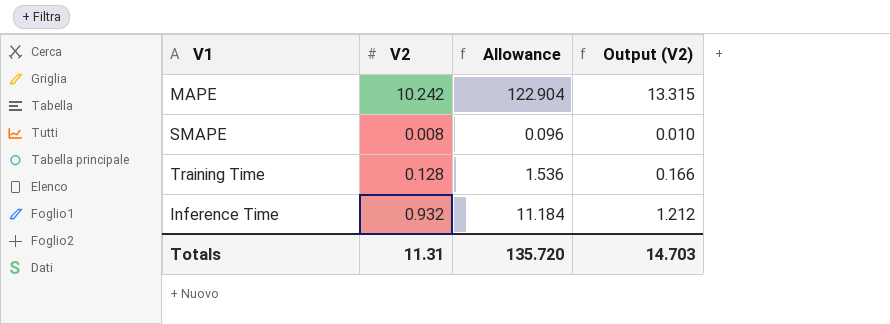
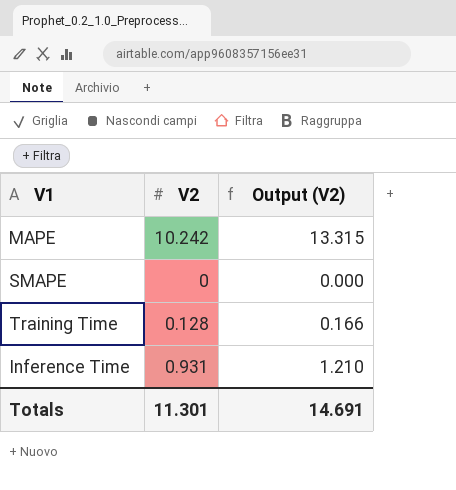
column Allowance | formula: [V2] * 12 -> none
SMAPE | V2: 0.008 -> 0
SMAPE | Output (V2): 0.010 -> 0.000
Inference Time | V2: 0.932 -> 0.931
Inference Time | Output (V2): 1.212 -> 1.210
Totals | V2: 11.31 -> 11.301
Totals | Output (V2): 14.703 -> 14.691

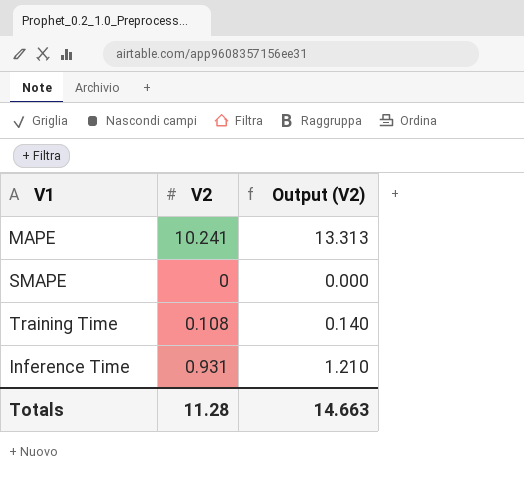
MAPE | V2: 10.242 -> 10.241
MAPE | Output (V2): 13.315 -> 13.313
Training Time | V2: 0.128 -> 0.108
Training Time | Output (V2): 0.166 -> 0.140
Totals | V2: 11.301 -> 11.28
Totals | Output (V2): 14.691 -> 14.663

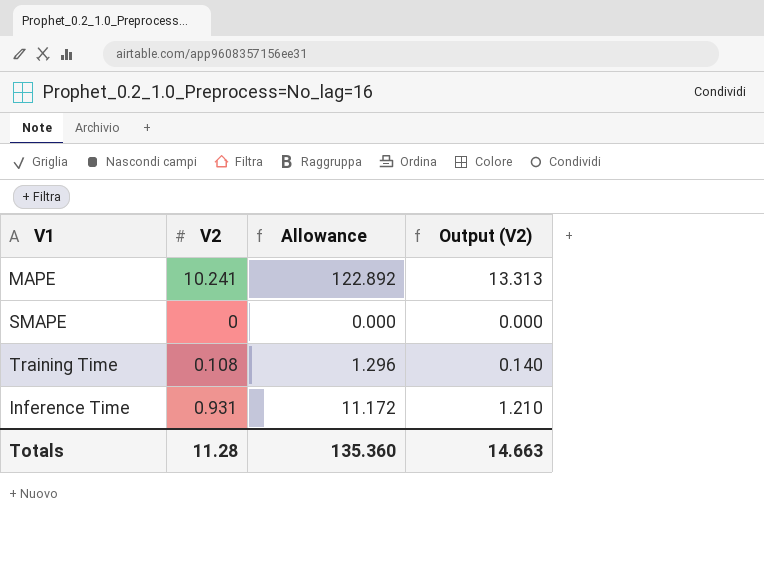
column Allowance | formula: none -> [V2] * 12

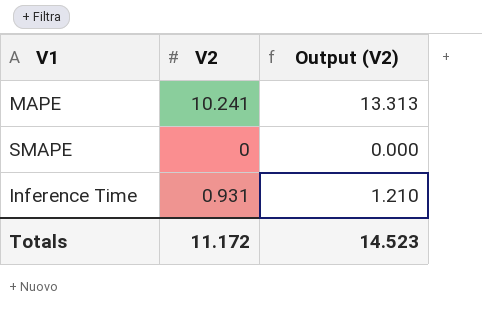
column Allowance | formula: [V2] * 12 -> none
row Training Time: 0.108 | 1.296 | 0.140 -> none
Totals | V2: 11.28 -> 11.172
Totals | Output (V2): 14.663 -> 14.523

